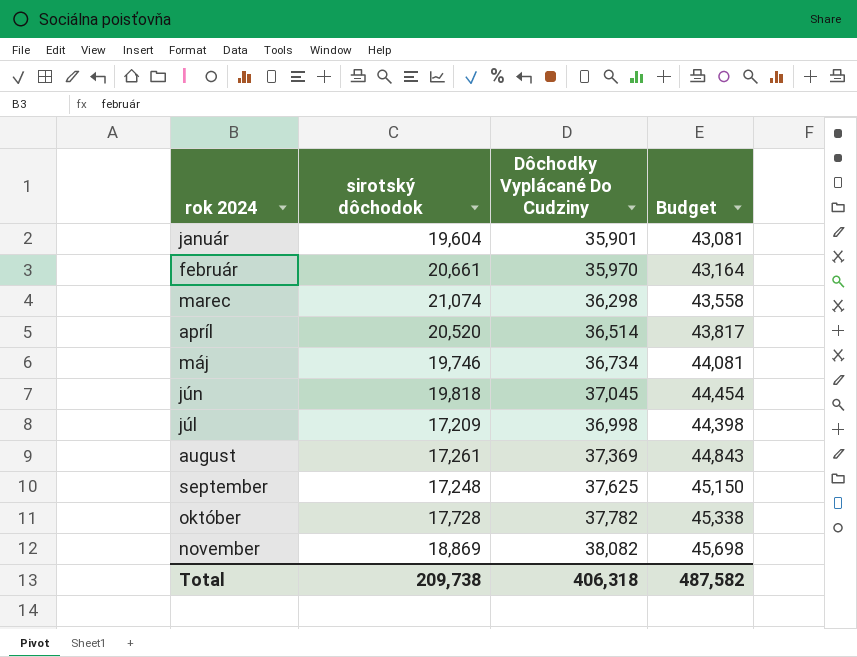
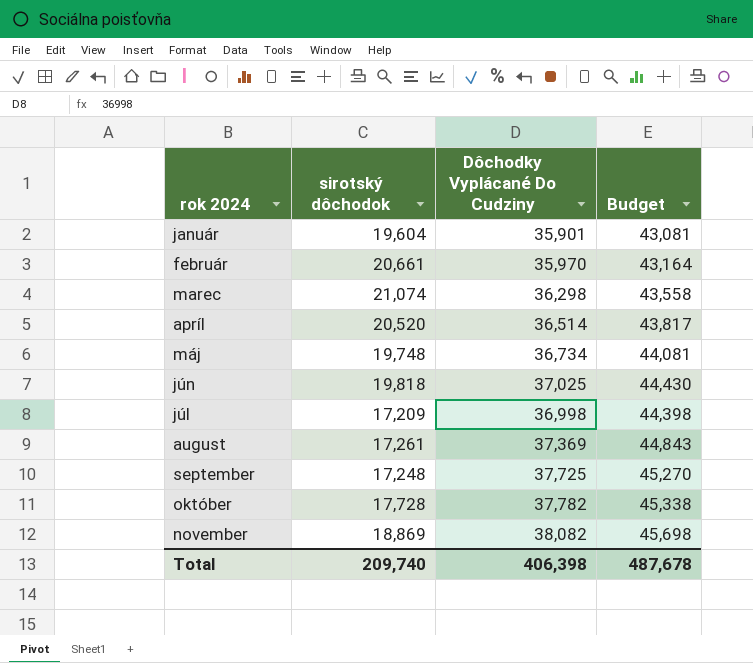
máj | sirotský dôchodok: 19,746 -> 19,748
jún | Dôchodky Vyplácané Do Cudziny: 37,045 -> 37,025
jún | Budget: 44,454 -> 44,430
september | Dôchodky Vyplácané Do Cudziny: 37,625 -> 37,725
september | Budget: 45,150 -> 45,270
Total | sirotský dôchodok: 209,738 -> 209,740
Total | Dôchodky Vyplácané Do Cudziny: 406,318 -> 406,398
Total | Budget: 487,582 -> 487,678

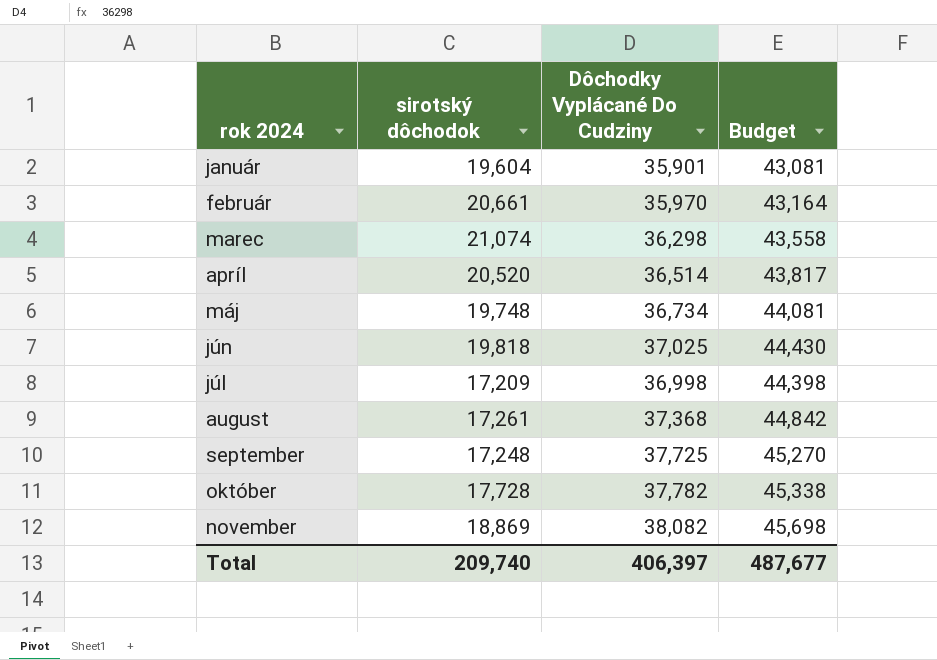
august | Dôchodky Vyplácané Do Cudziny: 37,369 -> 37,368
august | Budget: 44,843 -> 44,842
Total | Dôchodky Vyplácané Do Cudziny: 406,398 -> 406,397
Total | Budget: 487,678 -> 487,677

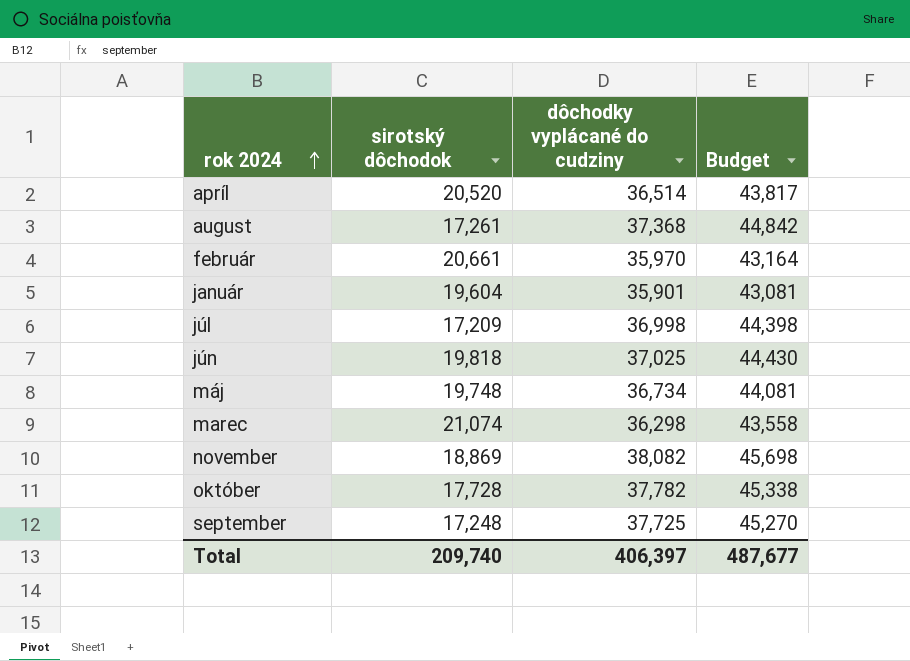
row order: none -> rok 2024 ascending
column name: Dôchodky Vyplácané Do Cudziny -> dôchodky vyplácané do cudziny

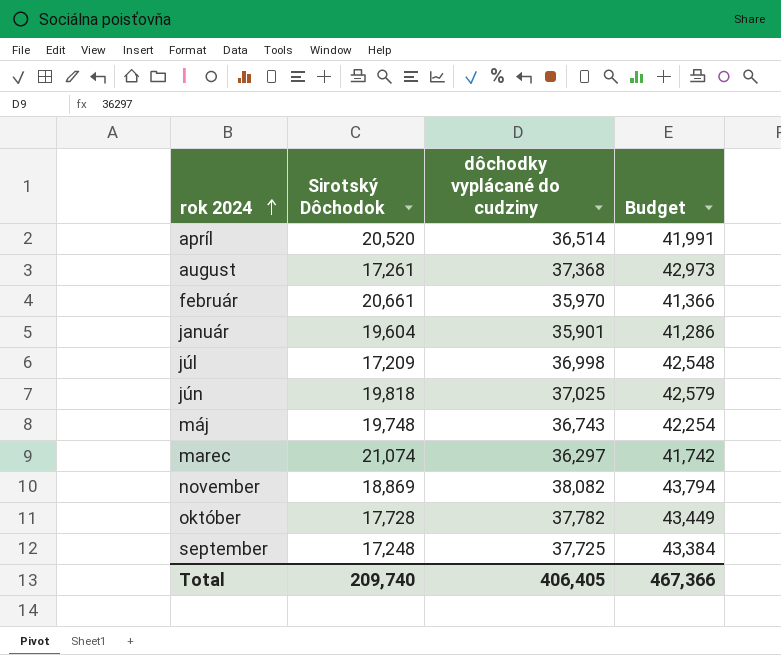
column name: sirotský dôchodok -> Sirotský Dôchodok
column Budget | formula: [dôchodky vyplácané do cudziny] * 1.2 -> [dôchodky vyplácané do cudziny] * 1.15
máj | dôchodky vyplácané do cudziny: 36,734 -> 36,743
marec | dôchodky vyplácané do cudziny: 36,298 -> 36,297
Total | dôchodky vyplácané do cudziny: 406,397 -> 406,405
Total | Budget: 487,677 -> 467,366

